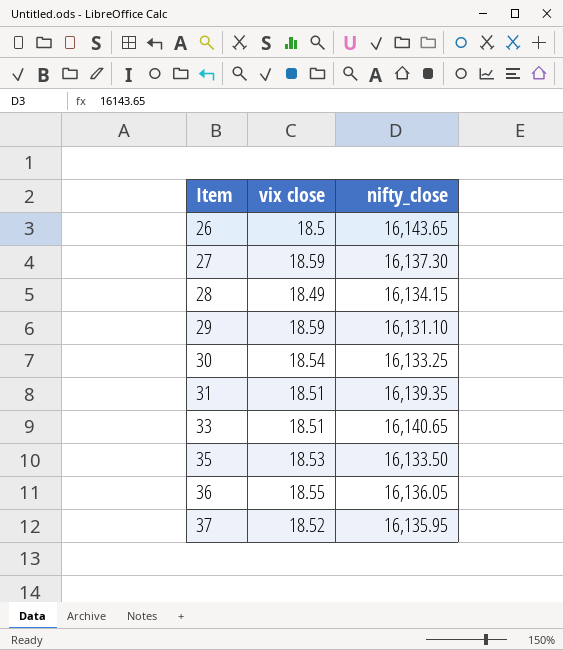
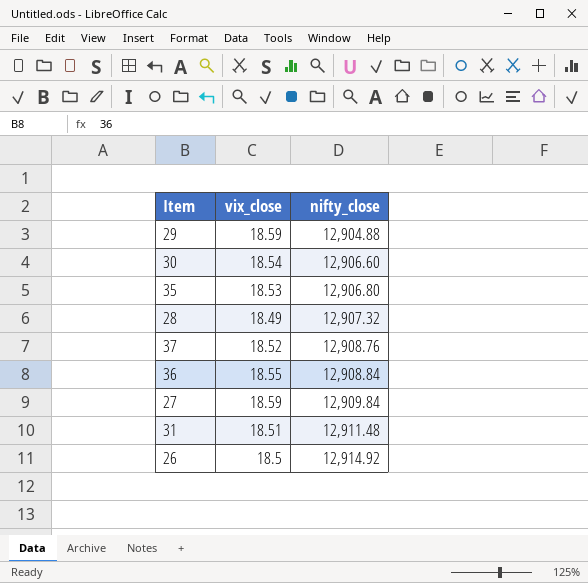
row order: Item ascending -> nifty_close ascending
column name: vix close -> vix_close
row 33: 18.51 | 16,140.65 -> none
29 | nifty_close: 16,131.10 -> 12,904.88
30 | nifty_close: 16,133.25 -> 12,906.60
35 | nifty_close: 16,133.50 -> 12,906.80
28 | nifty_close: 16,134.15 -> 12,907.32
37 | nifty_close: 16,135.95 -> 12,908.76
36 | nifty_close: 16,136.05 -> 12,908.84
27 | nifty_close: 16,137.30 -> 12,909.84
31 | nifty_close: 16,139.35 -> 12,911.48
26 | nifty_close: 16,143.65 -> 12,914.92

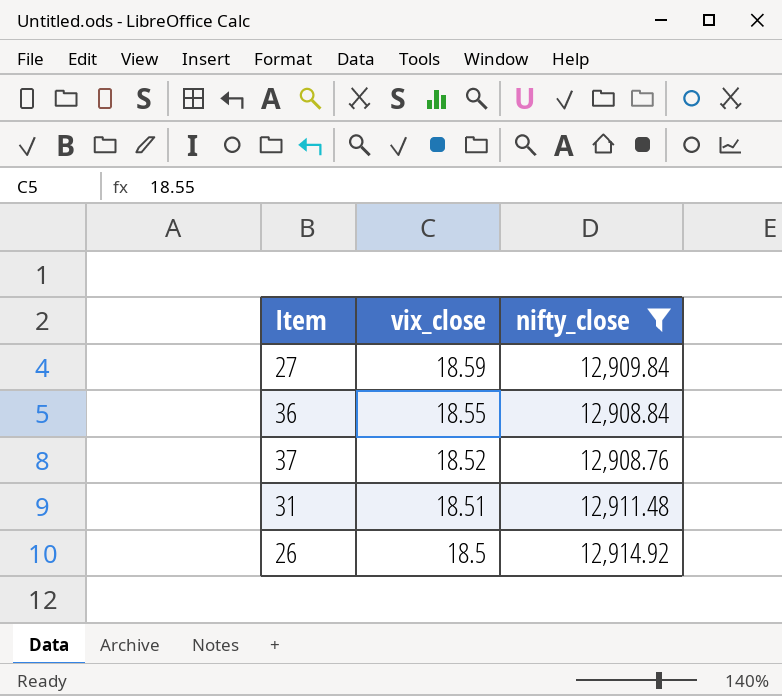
filter: none -> nifty_close >= 12,908.76
row order: nifty_close ascending -> vix_close descending

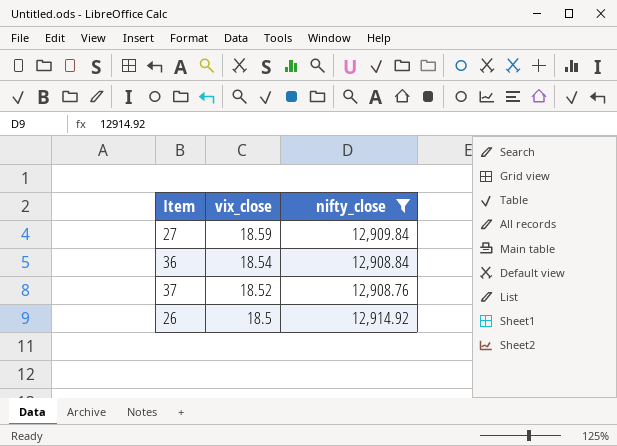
row 31: 18.51 | 12,911.48 -> none
36 | vix_close: 18.55 -> 18.54

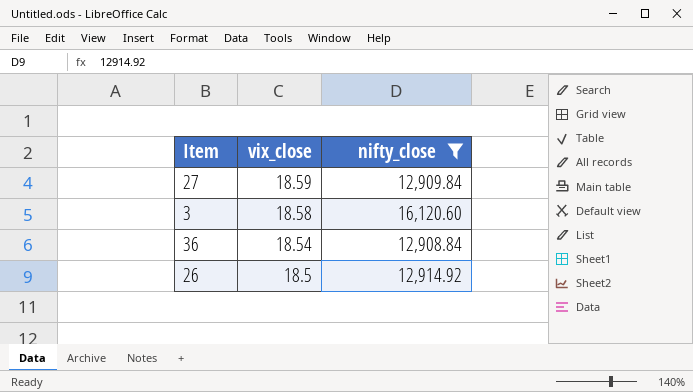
row 37: 18.52 | 12,908.76 -> none
row 3: none -> 18.58 | 16,120.60

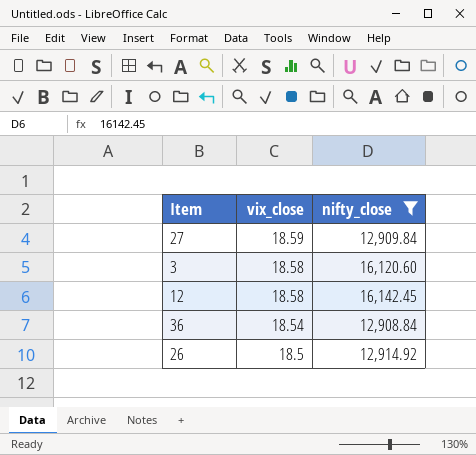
row 12: none -> 18.58 | 16,142.45

